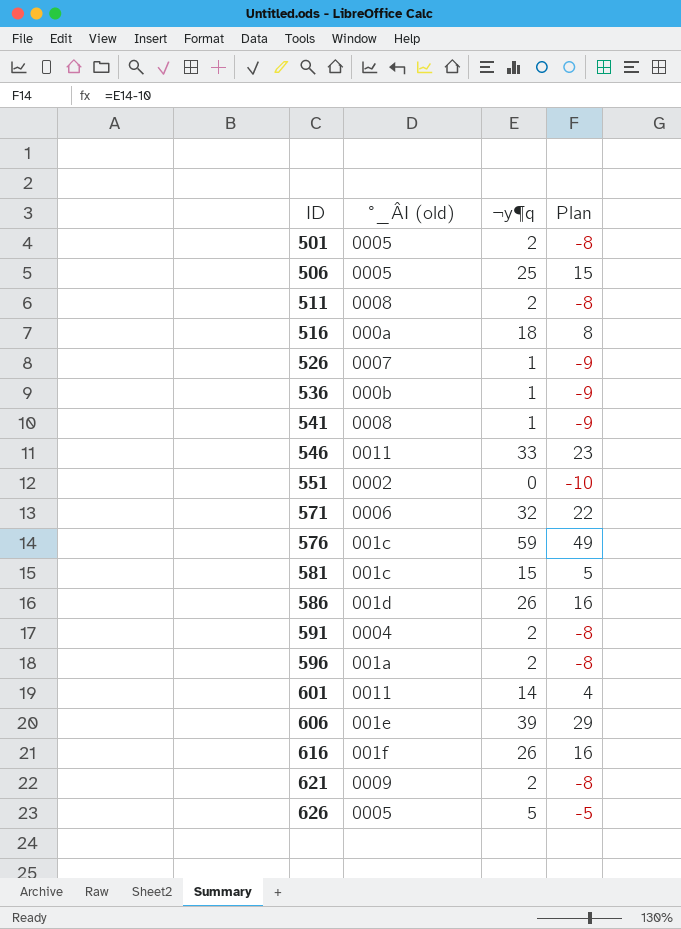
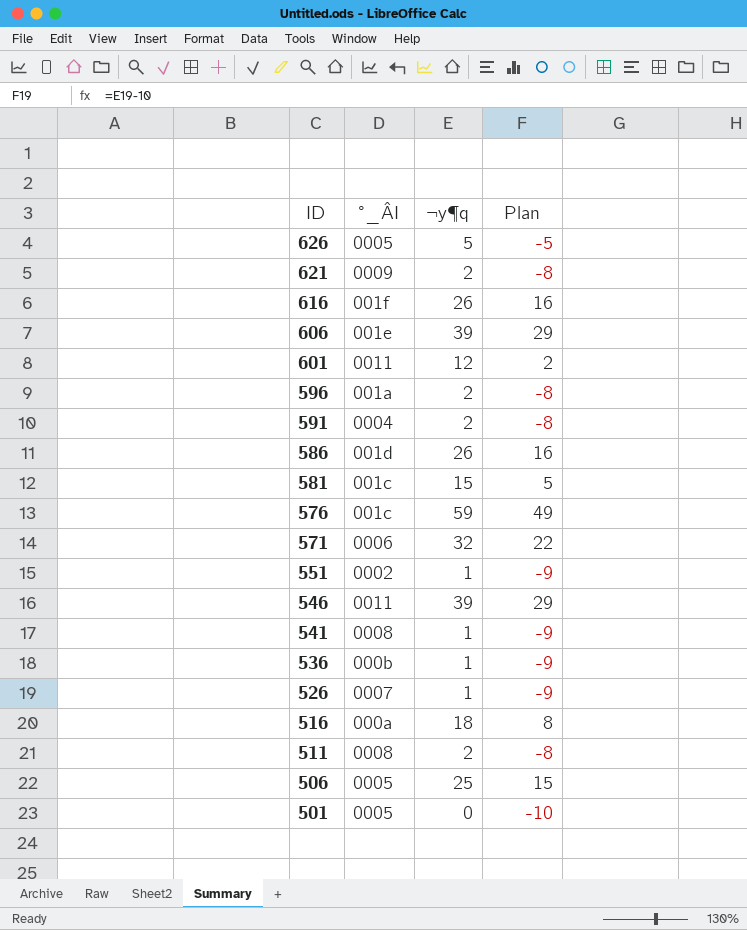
row order: ID ascending -> ID descending
column name: °_ÂI (old) -> °_ÂI
601 | ¬y¶q: 14 -> 12
601 | Plan: 4 -> 2
551 | ¬y¶q: 0 -> 1
551 | Plan: -10 -> -9
546 | ¬y¶q: 33 -> 39
546 | Plan: 23 -> 29
501 | ¬y¶q: 2 -> 0
501 | Plan: -8 -> -10

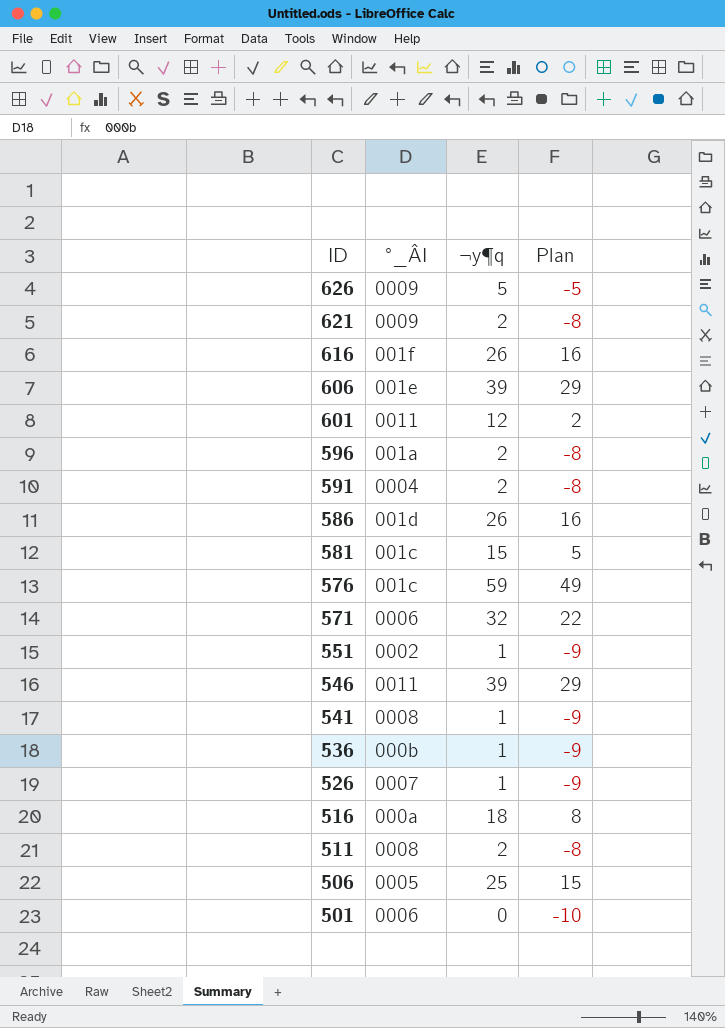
626 | °_ÂI: 0005 -> 0009
501 | °_ÂI: 0005 -> 0006

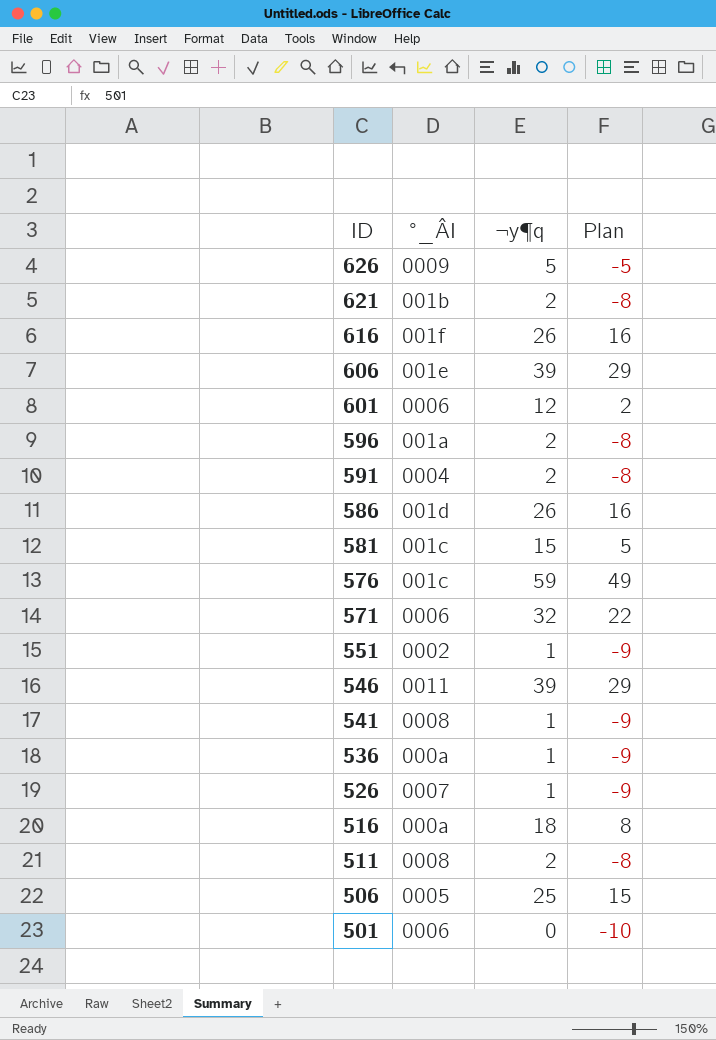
621 | °_ÂI: 0009 -> 001b
601 | °_ÂI: 0011 -> 0006
536 | °_ÂI: 000b -> 000a

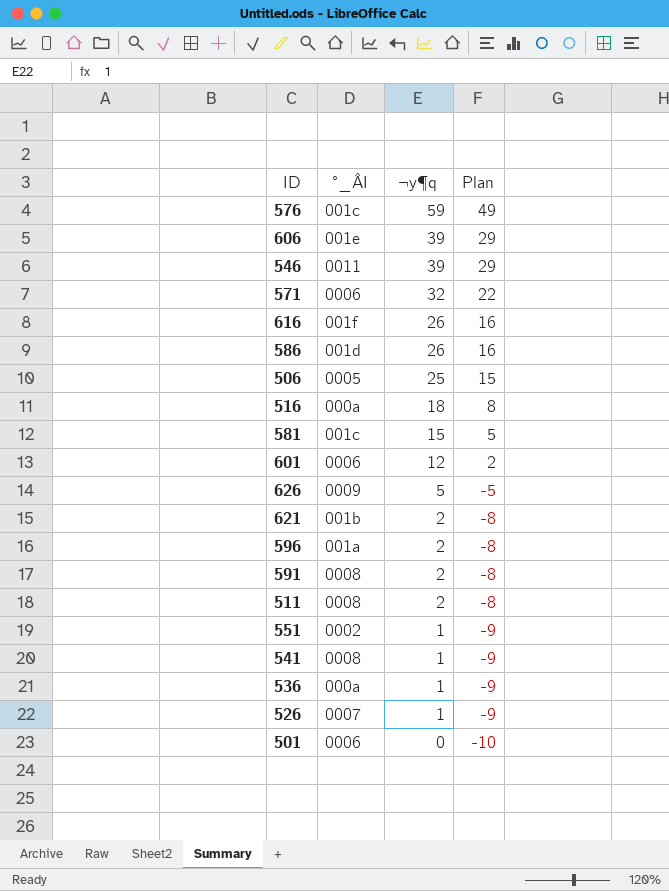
row order: ID descending -> ¬y¶q descending
591 | °_ÂI: 0004 -> 0008

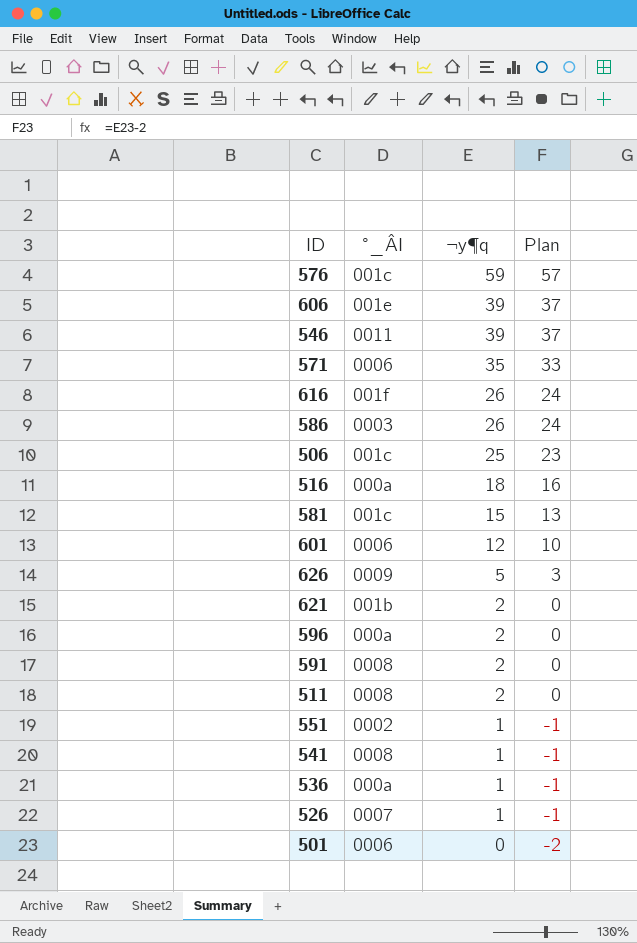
column Plan | formula: [¬y¶q] - 10 -> [¬y¶q] - 2
571 | ¬y¶q: 32 -> 35
586 | °_ÂI: 001d -> 0003
506 | °_ÂI: 0005 -> 001c
596 | °_ÂI: 001a -> 000a

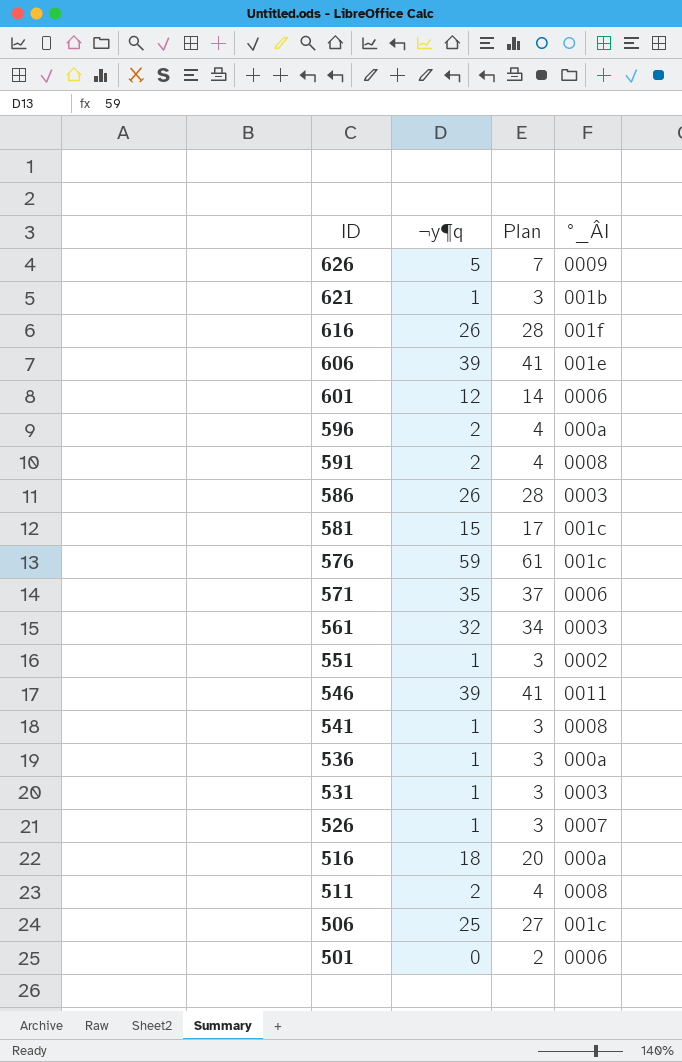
row order: ¬y¶q descending -> ID descending
column Plan | formula: [¬y¶q] - 2 -> [¬y¶q] + 2
column °_ÂI | position: 2 -> 4
621 | ¬y¶q: 2 -> 1
row 561: none -> 32 | 34 | 0003
row 531: none -> 1 | 3 | 0003

